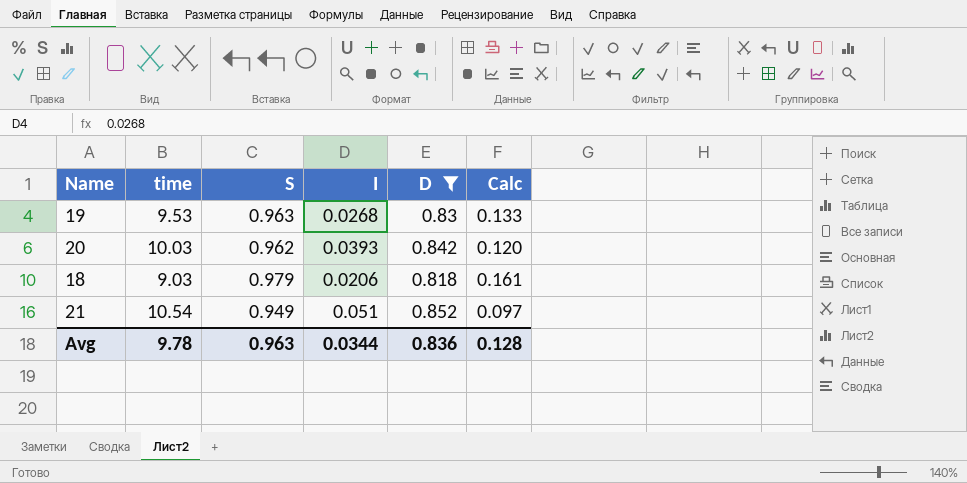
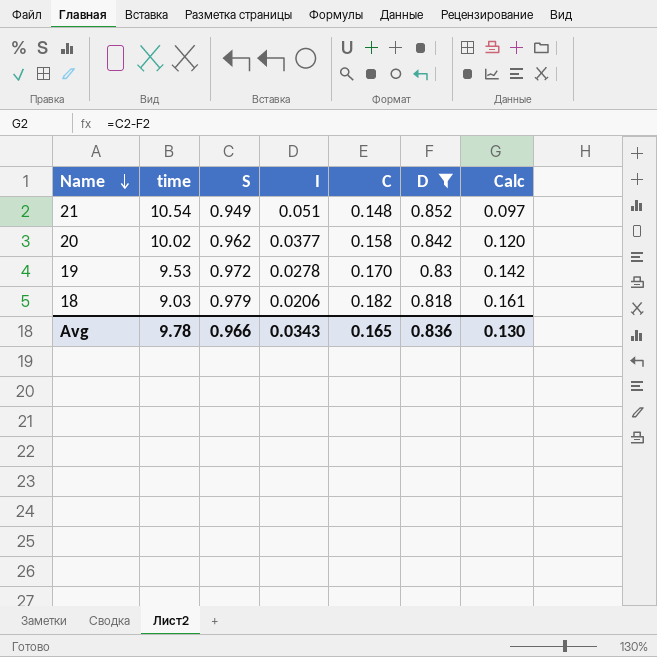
row order: none -> Name descending
column C | position: none -> 5
20 | time: 10.03 -> 10.02
20 | I: 0.0393 -> 0.0377
19 | S: 0.963 -> 0.972
19 | I: 0.0268 -> 0.0278
19 | Calc: 0.133 -> 0.142
Avg | S: 0.963 -> 0.966
Avg | I: 0.0344 -> 0.0343
Avg | Calc: 0.128 -> 0.130

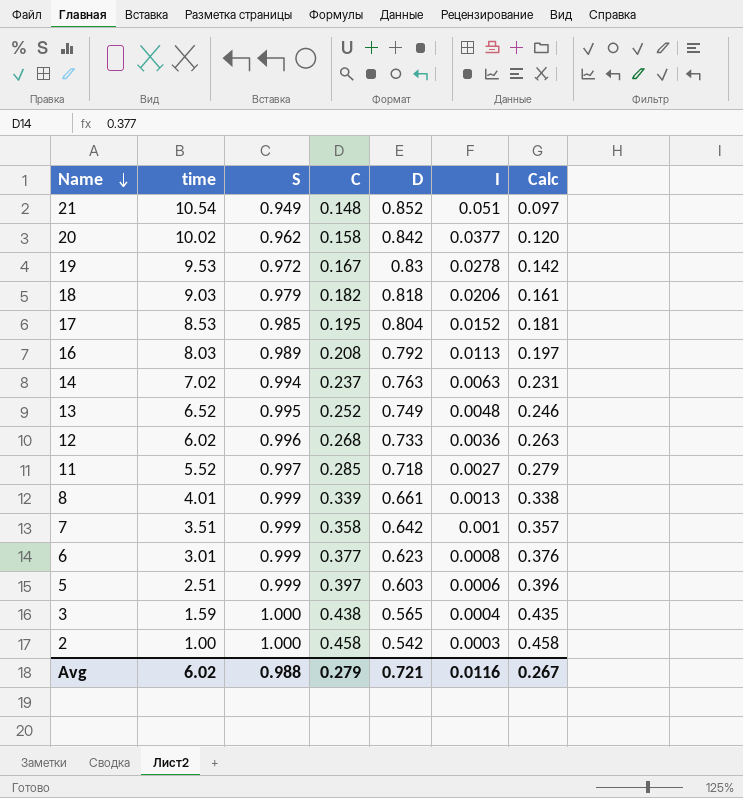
filter: D >= 0.818 -> none
column I | position: 4 -> 6
19 | C: 0.170 -> 0.167
Avg | time: 9.78 -> 6.02
Avg | S: 0.966 -> 0.988
Avg | C: 0.165 -> 0.279
Avg | D: 0.836 -> 0.721
Avg | I: 0.0343 -> 0.0116
Avg | Calc: 0.130 -> 0.267

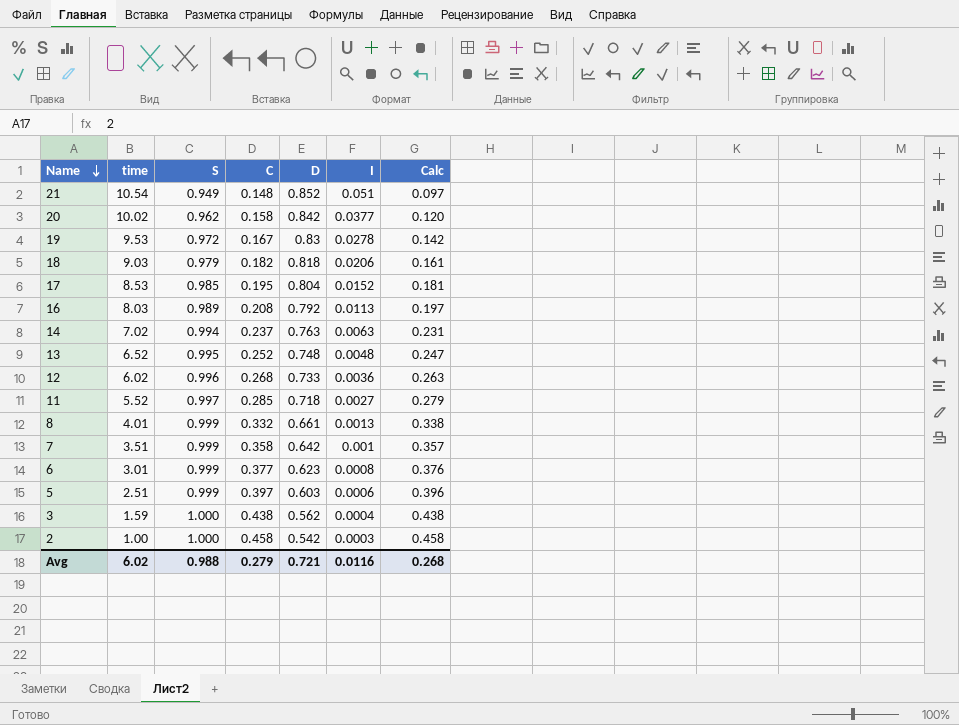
13 | D: 0.749 -> 0.748
13 | Calc: 0.246 -> 0.247
8 | C: 0.339 -> 0.332
3 | D: 0.565 -> 0.562
3 | Calc: 0.435 -> 0.438
Avg | Calc: 0.267 -> 0.268

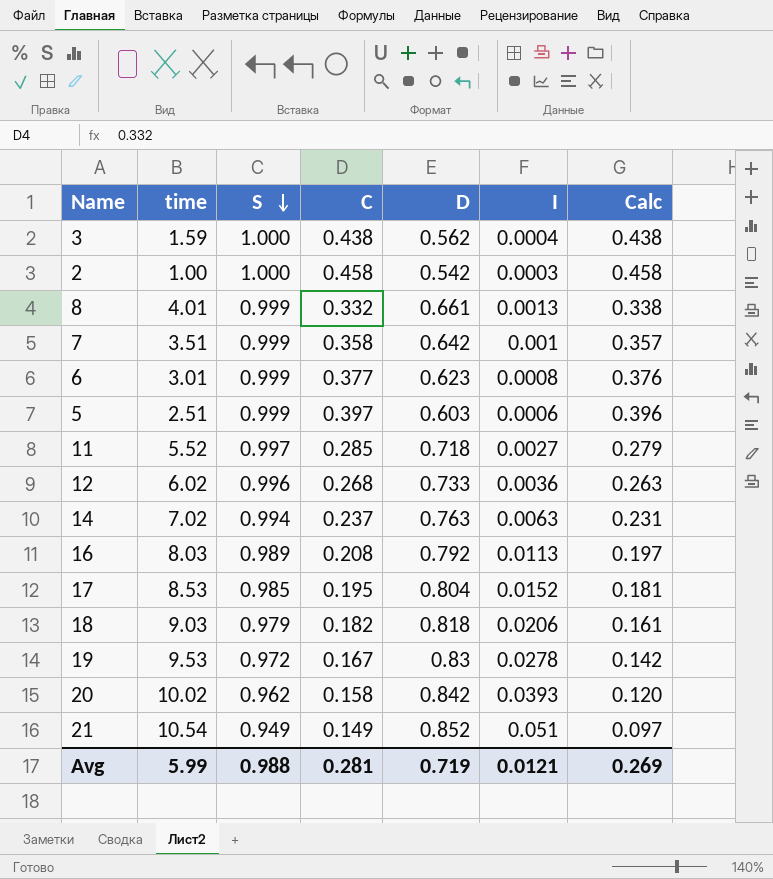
row order: Name descending -> S descending
row 13: 6.52 | 0.995 | 0.252 | 0.748 | 0.0048 | 0.247 -> none
20 | I: 0.0377 -> 0.0393
21 | C: 0.148 -> 0.149
Avg | time: 6.02 -> 5.99
Avg | C: 0.279 -> 0.281
Avg | D: 0.721 -> 0.719
Avg | I: 0.0116 -> 0.0121
Avg | Calc: 0.268 -> 0.269

